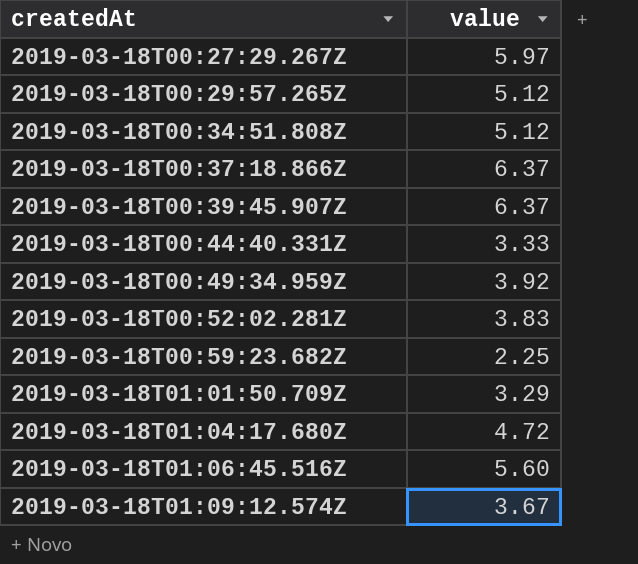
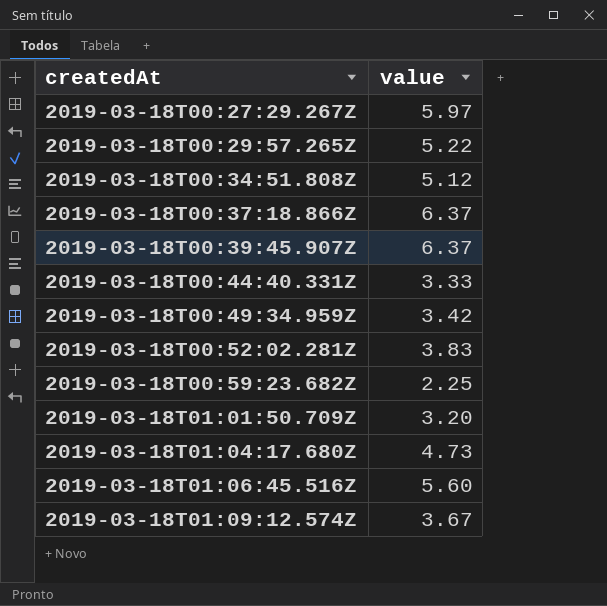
2019-03-18T00:29:57.265Z | value: 5.12 -> 5.22
2019-03-18T00:49:34.959Z | value: 3.92 -> 3.42
2019-03-18T01:01:50.709Z | value: 3.29 -> 3.20
2019-03-18T01:04:17.680Z | value: 4.72 -> 4.73

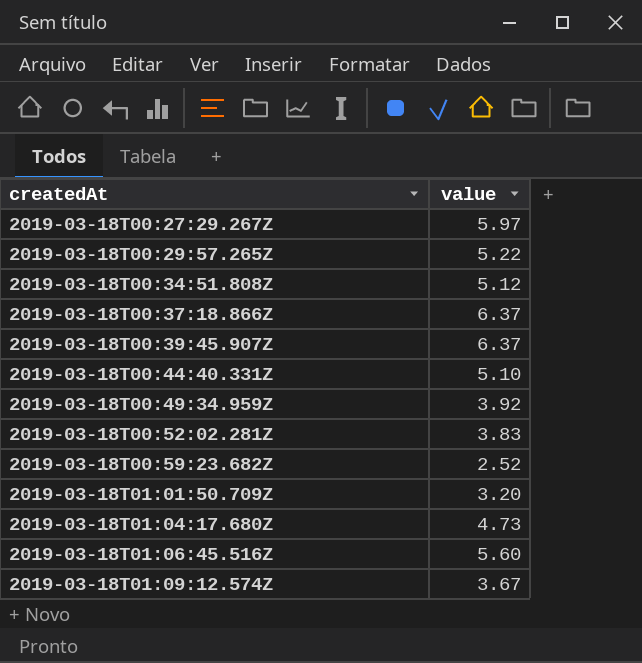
2019-03-18T00:44:40.331Z | value: 3.33 -> 5.10
2019-03-18T00:49:34.959Z | value: 3.42 -> 3.92
2019-03-18T00:59:23.682Z | value: 2.25 -> 2.52

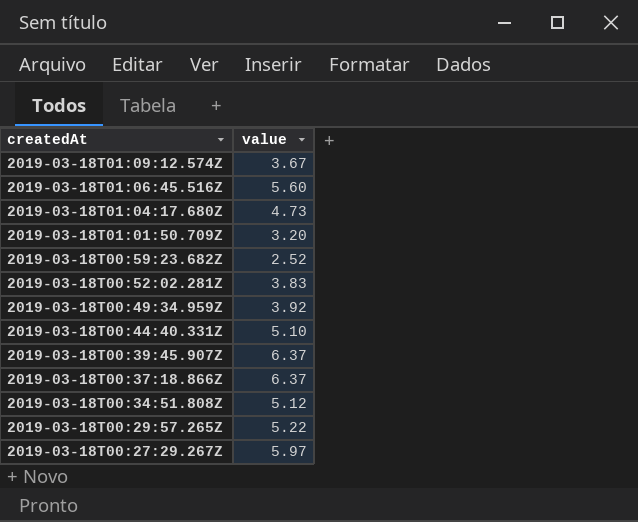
row order: createdAt ascending -> createdAt descending

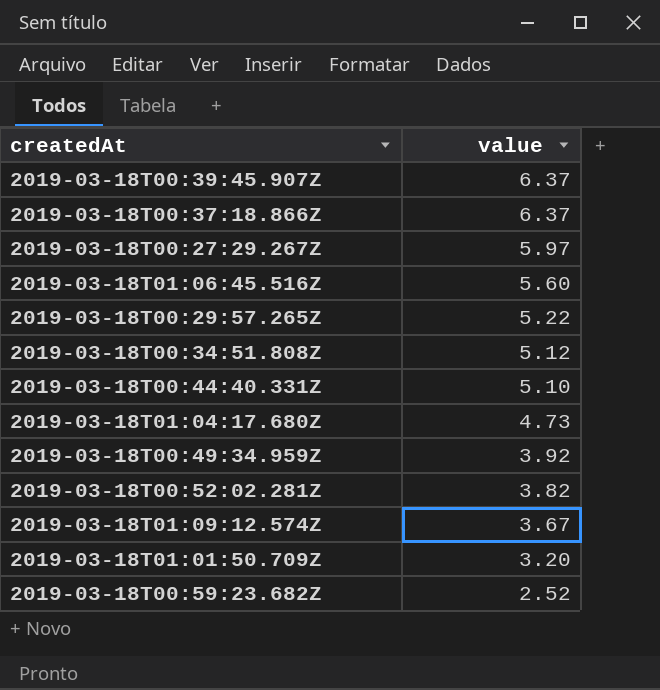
row order: createdAt descending -> value descending
2019-03-18T00:52:02.281Z | value: 3.83 -> 3.82

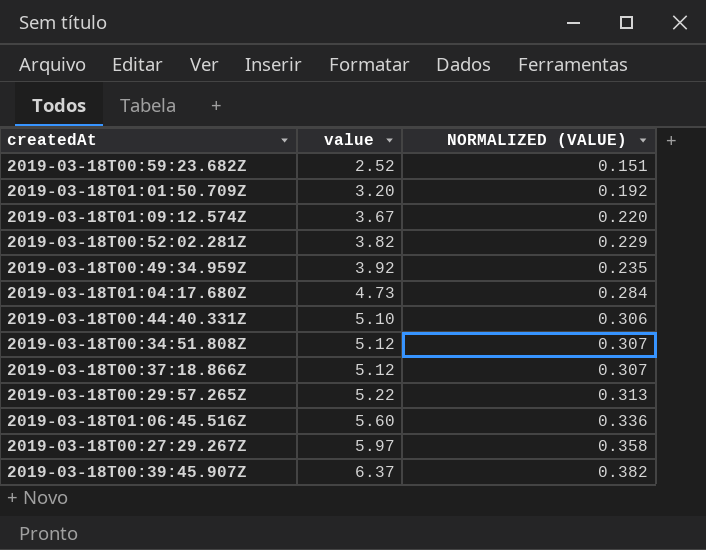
row order: value descending -> value ascending
column NORMALIZED (VALUE) | formula: none -> [value] * 0.06
2019-03-18T00:37:18.866Z | value: 6.37 -> 5.12

